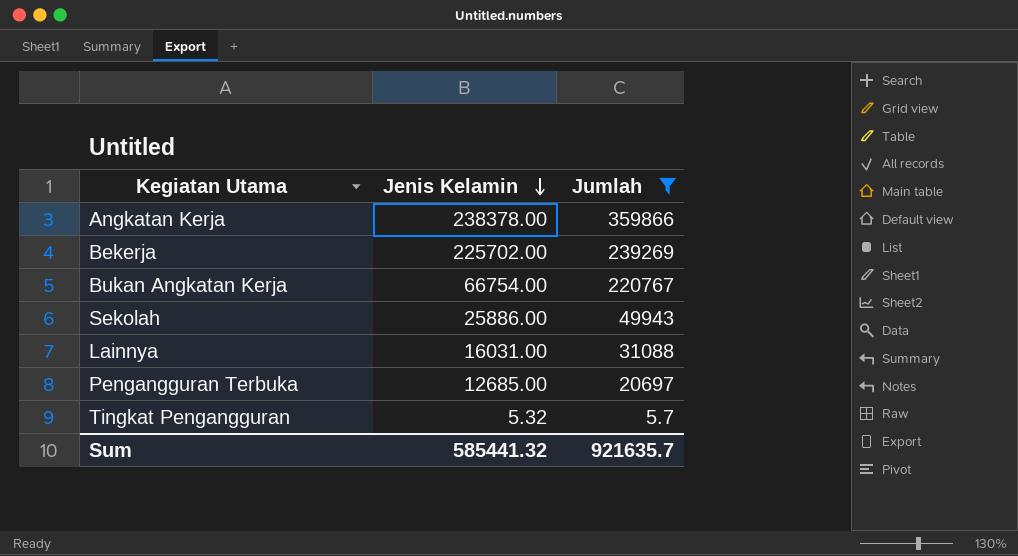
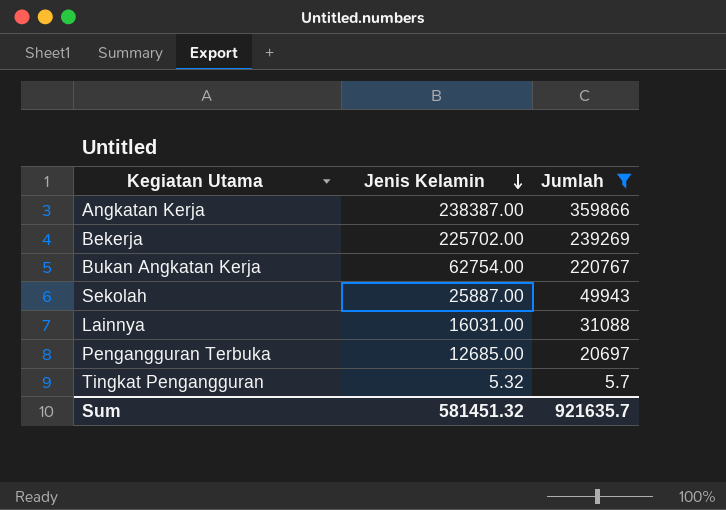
Angkatan Kerja | Jenis Kelamin: 238378.00 -> 238387.00
Bukan Angkatan Kerja | Jenis Kelamin: 66754.00 -> 62754.00
Sekolah | Jenis Kelamin: 25886.00 -> 25887.00
Sum | Jenis Kelamin: 585441.32 -> 581451.32

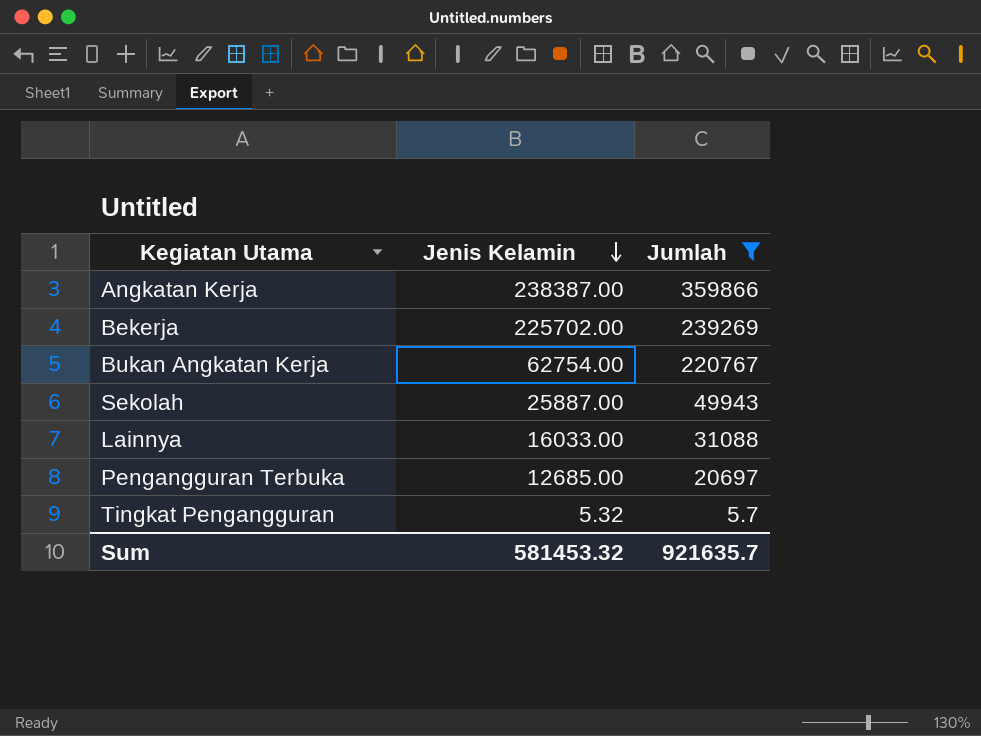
Lainnya | Jenis Kelamin: 16031.00 -> 16033.00
Sum | Jenis Kelamin: 581451.32 -> 581453.32

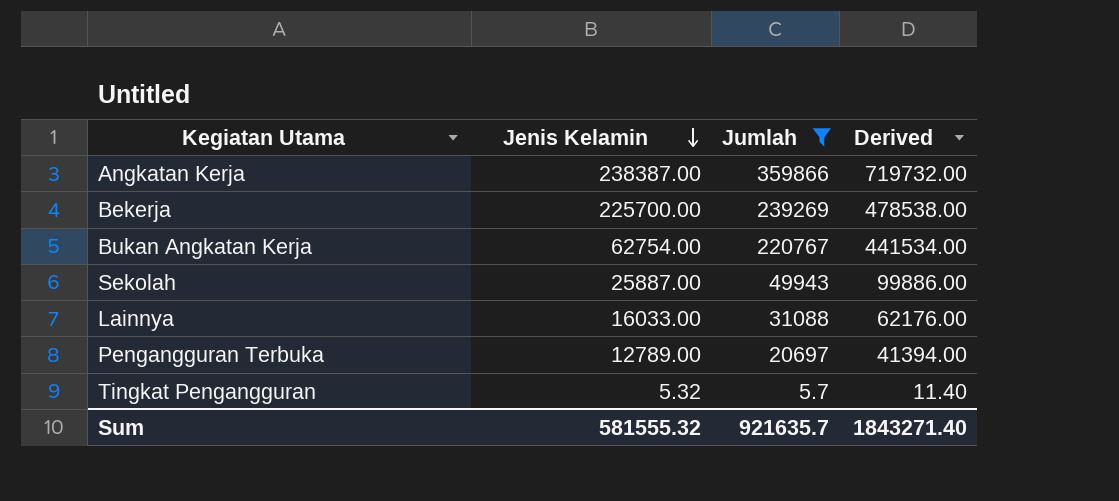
column Derived | formula: none -> [Jumlah] * 2
Bekerja | Jenis Kelamin: 225702.00 -> 225700.00
Pengangguran Terbuka | Jenis Kelamin: 12685.00 -> 12789.00
Sum | Jenis Kelamin: 581453.32 -> 581555.32

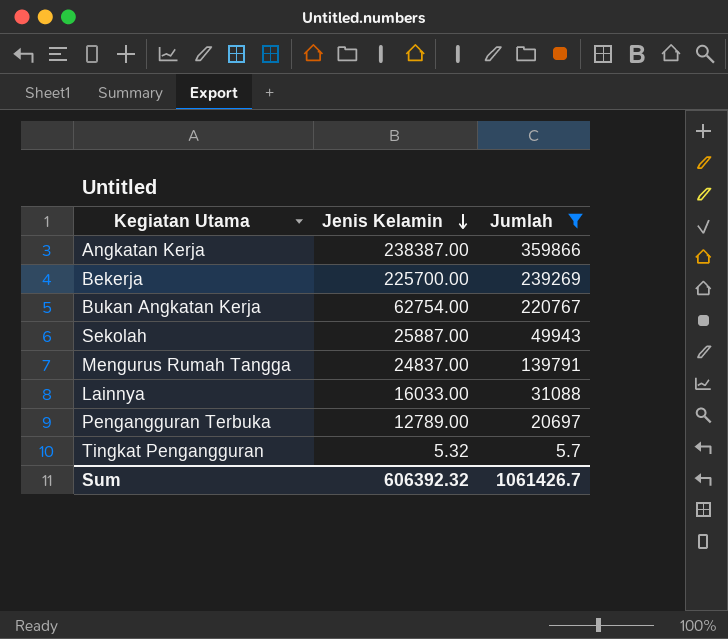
column Derived | formula: [Jumlah] * 2 -> none
row Mengurus Rumah Tangga: none -> 24837.00 | 139791
Sum | Jenis Kelamin: 581555.32 -> 606392.32
Sum | Jumlah: 921635.7 -> 1061426.7

